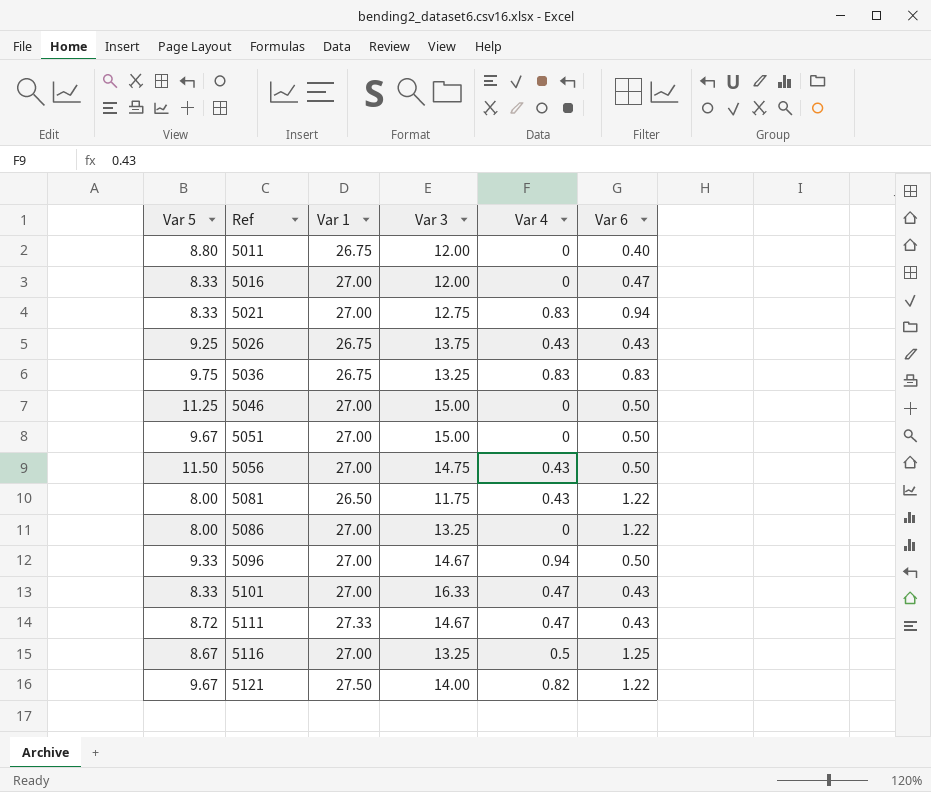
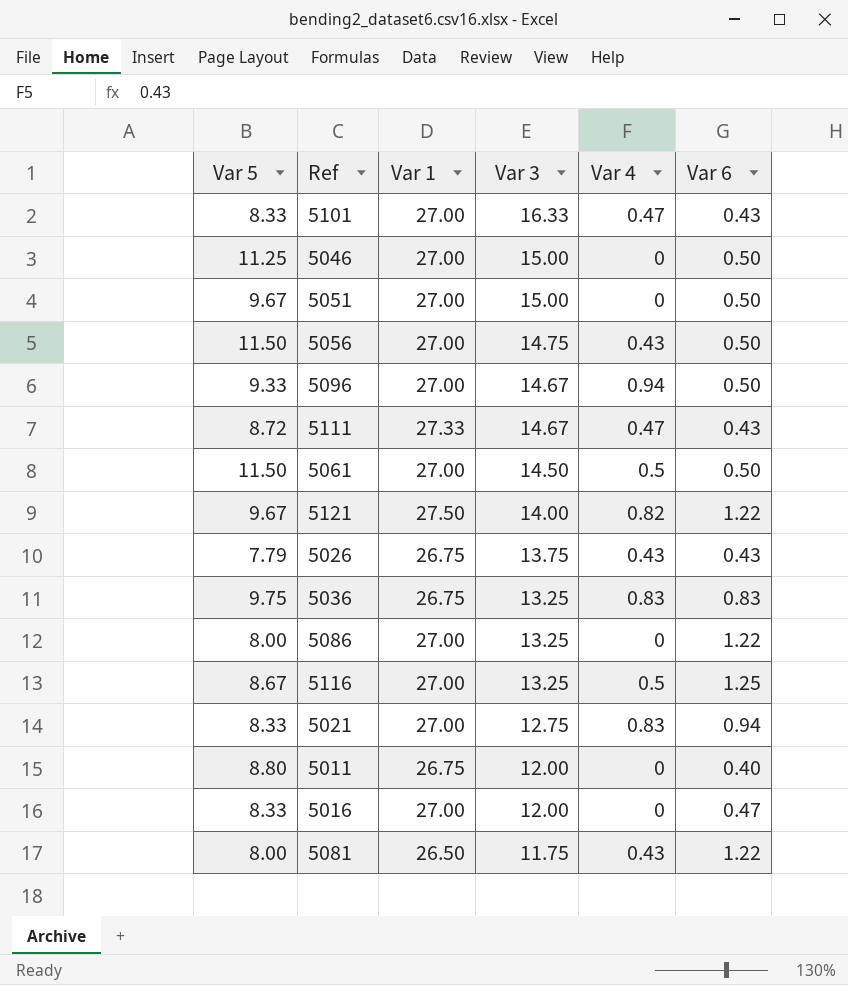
row order: Ref ascending -> Var 3 descending
row 5061: none -> 11.50 | 27.00 | 14.50 | 0.5 | 0.50
5026 | Var 5: 9.25 -> 7.79

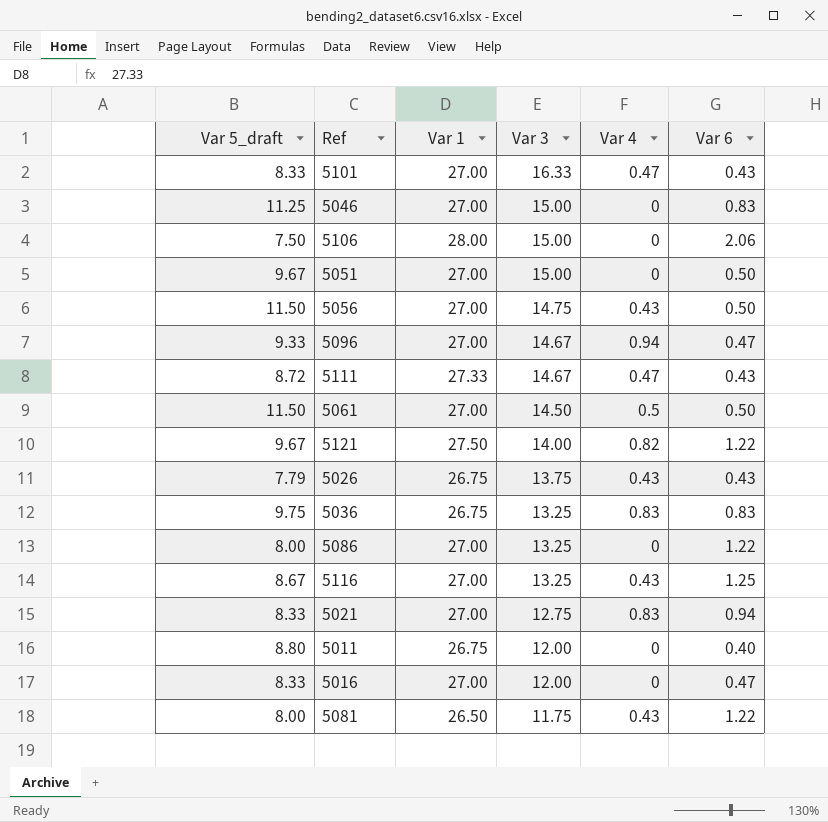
column name: Var 5 -> Var 5_draft
5046 | Var 6: 0.50 -> 0.83
row 5106: none -> 7.50 | 28.00 | 15.00 | 0 | 2.06
5096 | Var 6: 0.50 -> 0.47
5116 | Var 4: 0.5 -> 0.43

